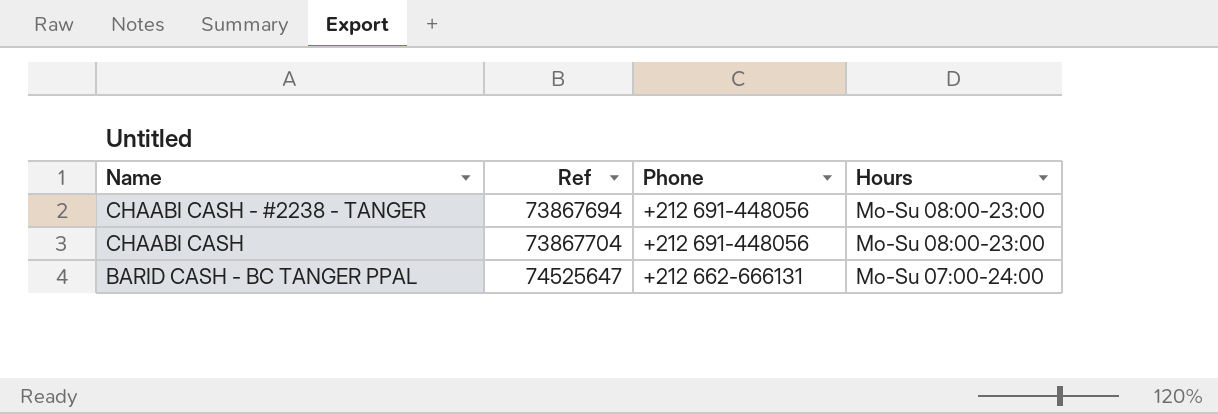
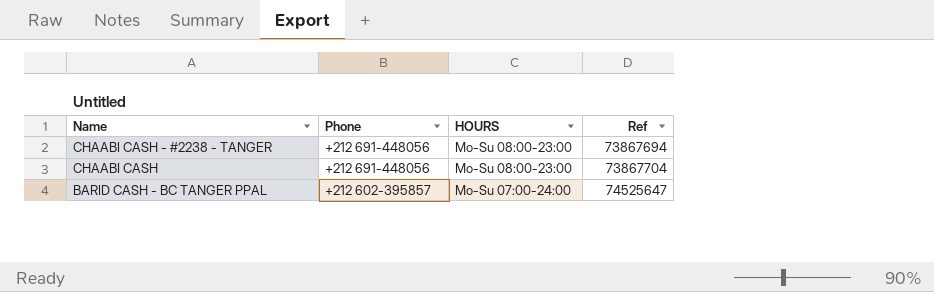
column name: Hours -> HOURS
column Ref | position: 2 -> 4
BARID CASH - BC TANGER PPAL | Phone: +212 662-666131 -> +212 602-395857

